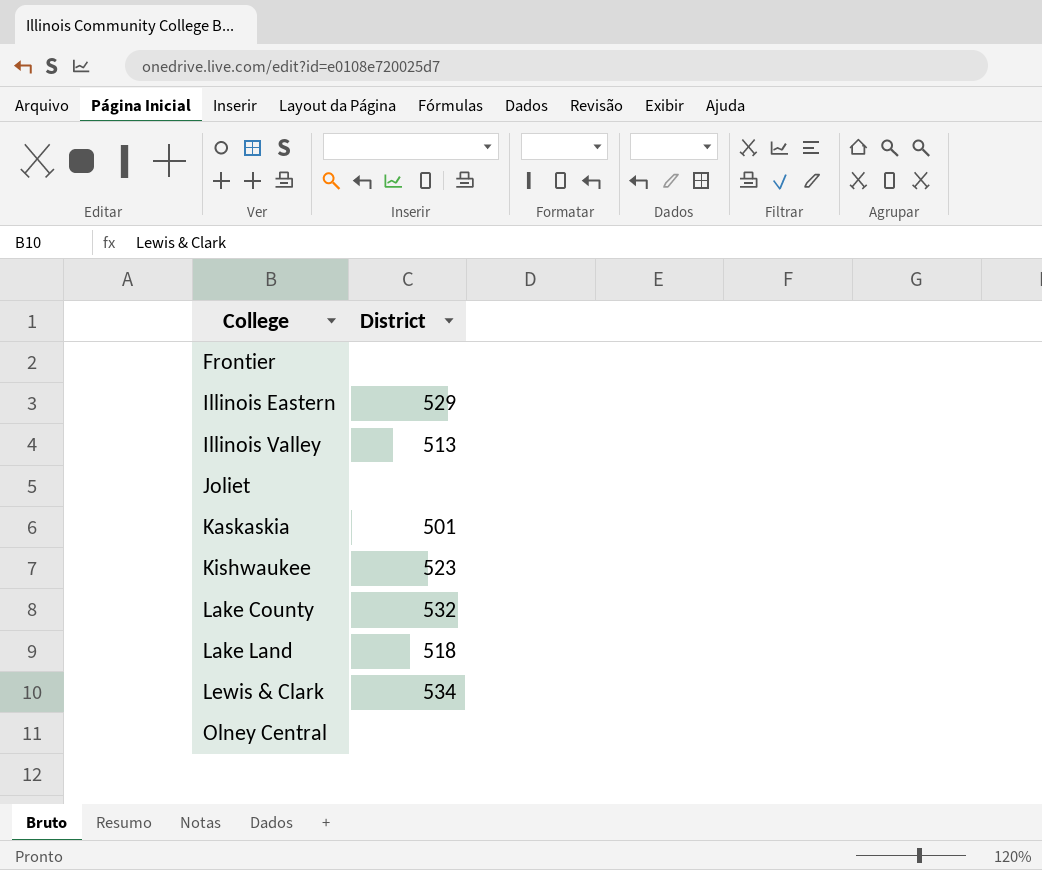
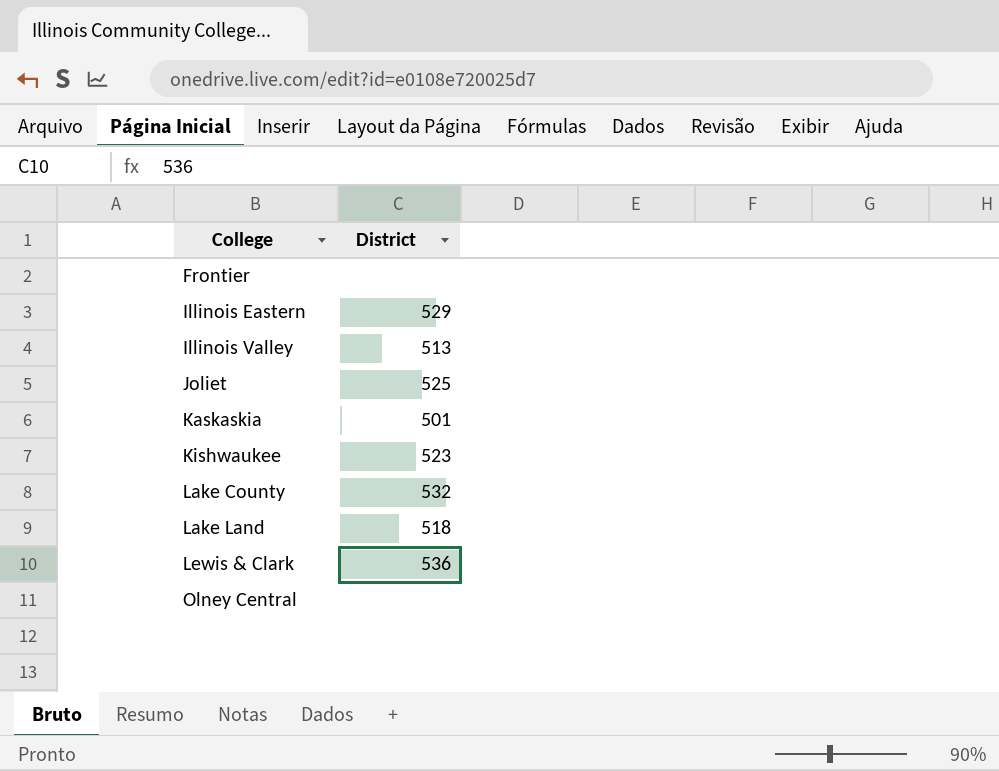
Joliet | District: none -> 525
Lewis & Clark | District: 534 -> 536

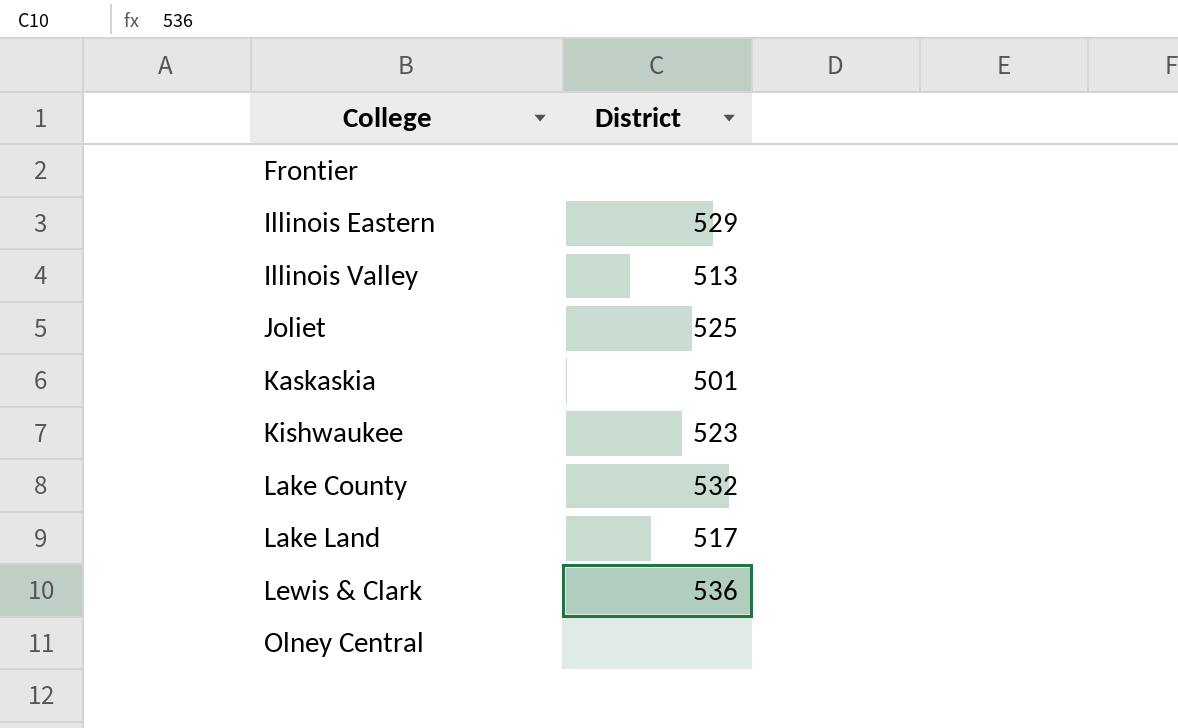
Lake Land | District: 518 -> 517

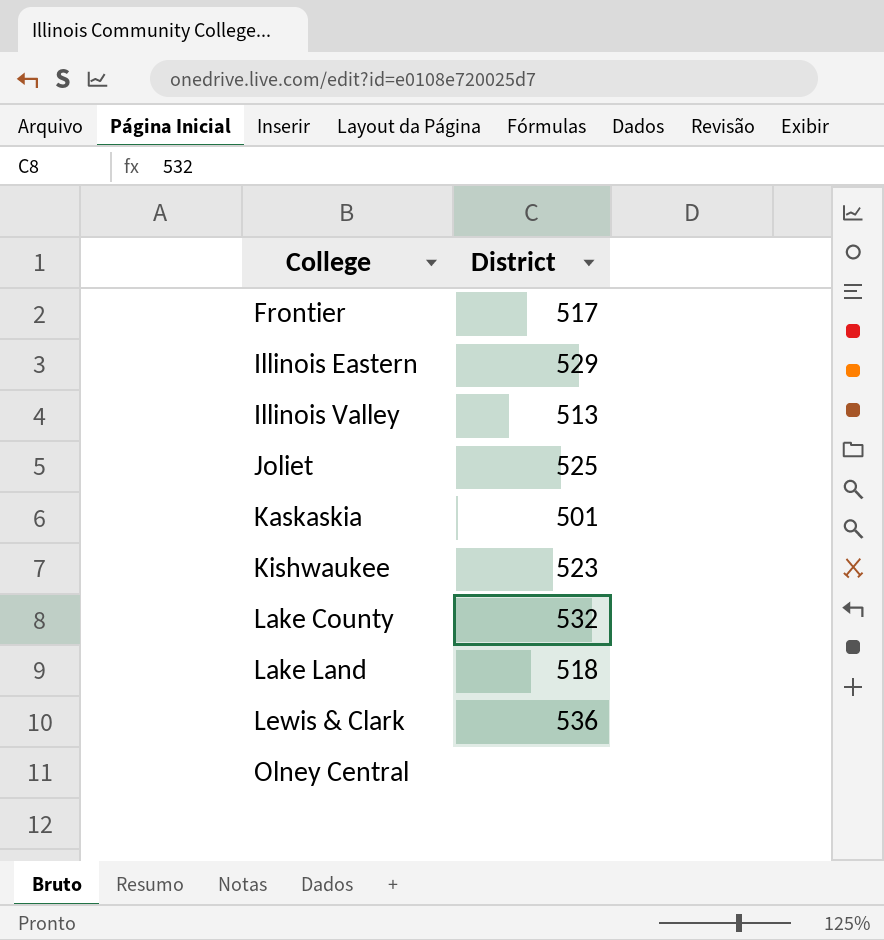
Frontier | District: none -> 517
Lake Land | District: 517 -> 518

